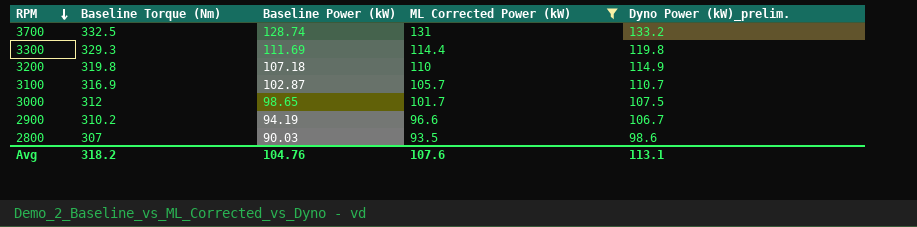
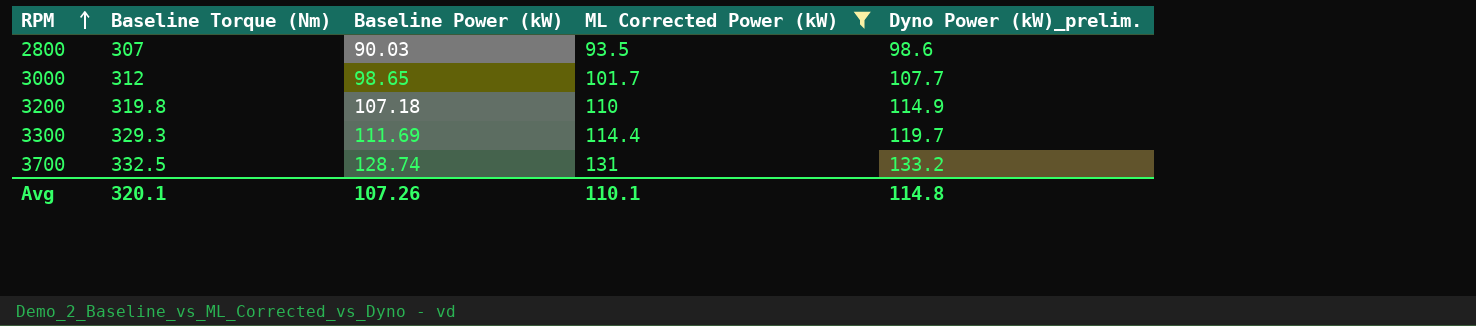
row order: RPM descending -> RPM ascending
row 3100: 316.9 | 102.87 | 105.7 | 110.7 -> none
row 2900: 310.2 | 94.19 | 96.6 | 106.7 -> none
3000 | Dyno Power (kW)_prelim.: 107.5 -> 107.7
3300 | Dyno Power (kW)_prelim.: 119.8 -> 119.7
Avg | Baseline Torque (Nm): 318.2 -> 320.1
Avg | Baseline Power (kW): 104.76 -> 107.26
Avg | ML Corrected Power (kW): 107.6 -> 110.1
Avg | Dyno Power (kW)_prelim.: 113.1 -> 114.8

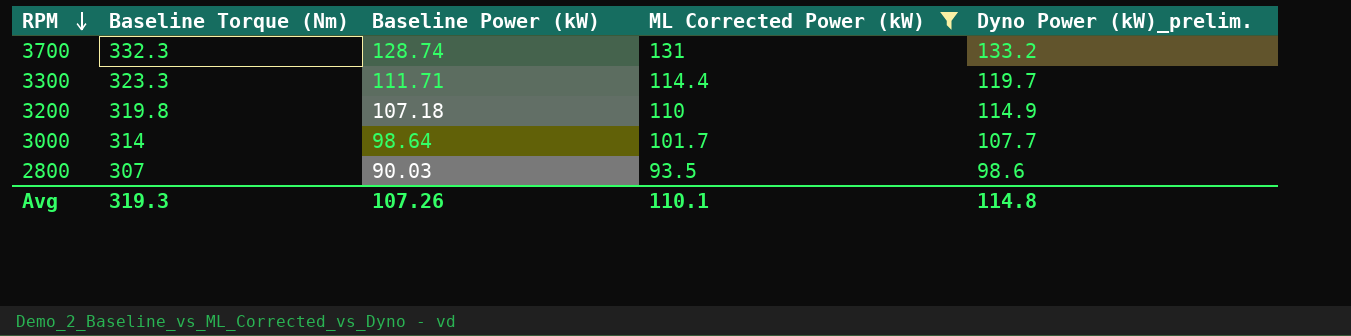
row order: RPM ascending -> RPM descending
3700 | Baseline Torque (Nm): 332.5 -> 332.3
3300 | Baseline Torque (Nm): 329.3 -> 323.3
3300 | Baseline Power (kW): 111.69 -> 111.71
3000 | Baseline Torque (Nm): 312 -> 314
3000 | Baseline Power (kW): 98.65 -> 98.64
Avg | Baseline Torque (Nm): 320.1 -> 319.3

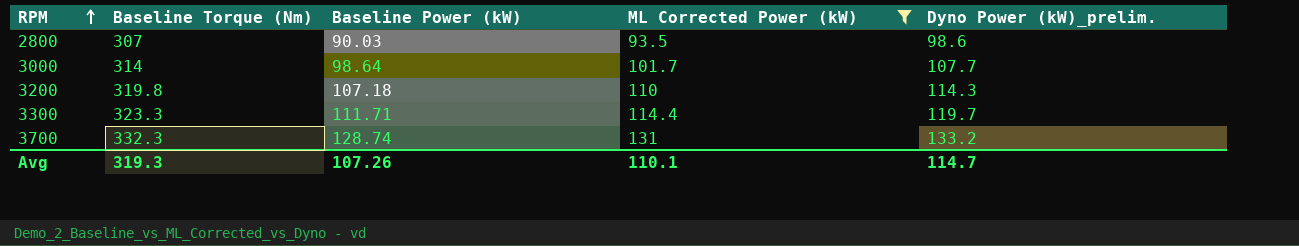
row order: RPM descending -> RPM ascending
3200 | Dyno Power (kW)_prelim.: 114.9 -> 114.3
Avg | Dyno Power (kW)_prelim.: 114.8 -> 114.7

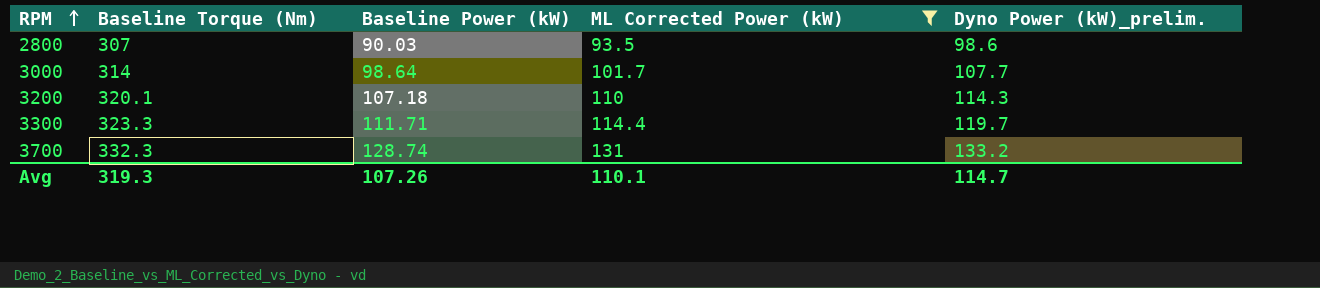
3200 | Baseline Torque (Nm): 319.8 -> 320.1

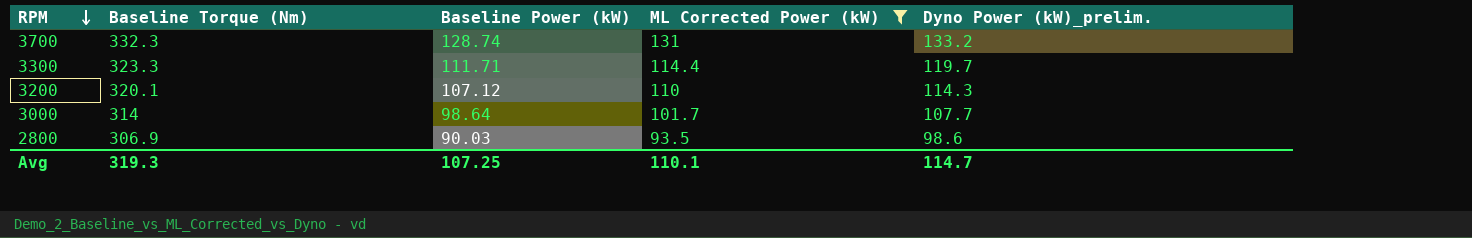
row order: RPM ascending -> RPM descending
3200 | Baseline Power (kW): 107.18 -> 107.12
2800 | Baseline Torque (Nm): 307 -> 306.9
Avg | Baseline Power (kW): 107.26 -> 107.25

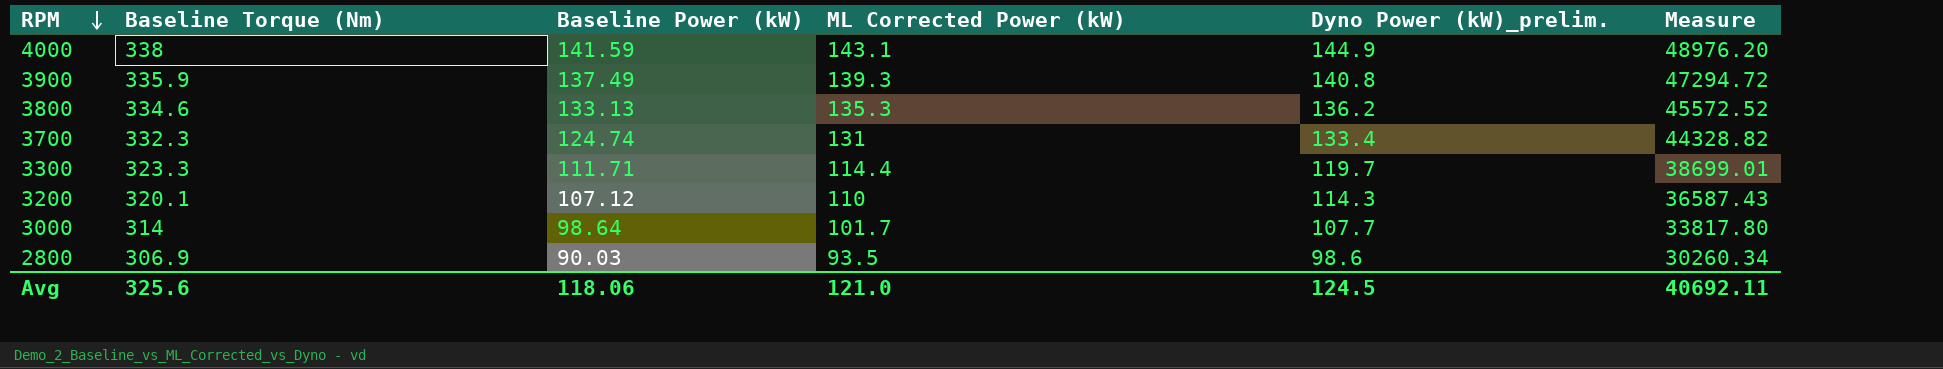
filter: ML Corrected Power (kW) <= 131 -> none
column Measure | formula: none -> [Baseline Torque (Nm)] * [Dyno Power (kW)_prelim.]
3700 | Baseline Power (kW): 128.74 -> 124.74
3700 | Dyno Power (kW)_prelim.: 133.2 -> 133.4
Avg | Baseline Torque (Nm): 319.3 -> 325.6
Avg | Baseline Power (kW): 107.25 -> 118.06
Avg | ML Corrected Power (kW): 110.1 -> 121.0
Avg | Dyno Power (kW)_prelim.: 114.7 -> 124.5

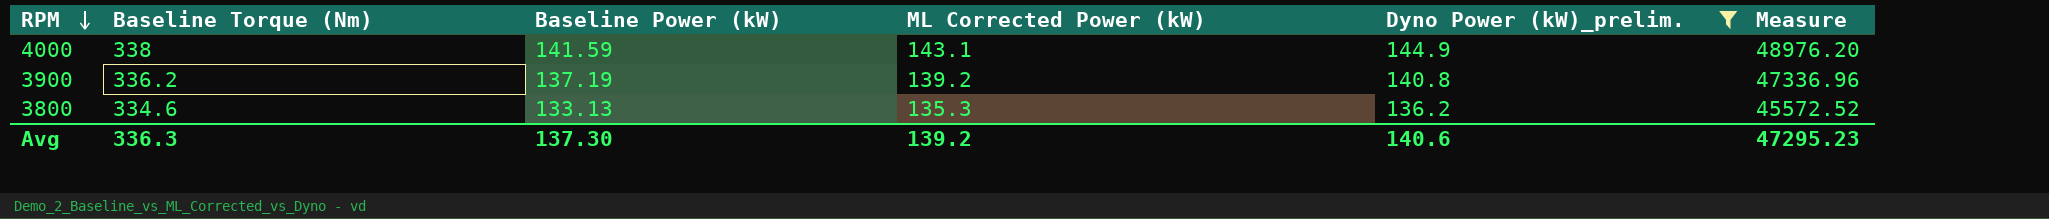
filter: none -> Dyno Power (kW)_prelim. >= 136.2
3900 | Baseline Torque (Nm): 335.9 -> 336.2
3900 | Baseline Power (kW): 137.49 -> 137.19
3900 | ML Corrected Power (kW): 139.3 -> 139.2
3900 | Measure: 47294.72 -> 47336.96
Avg | Baseline Torque (Nm): 325.6 -> 336.3
Avg | Baseline Power (kW): 118.06 -> 137.30
Avg | ML Corrected Power (kW): 121.0 -> 139.2
Avg | Dyno Power (kW)_prelim.: 124.5 -> 140.6
Avg | Measure: 40692.11 -> 47295.23

